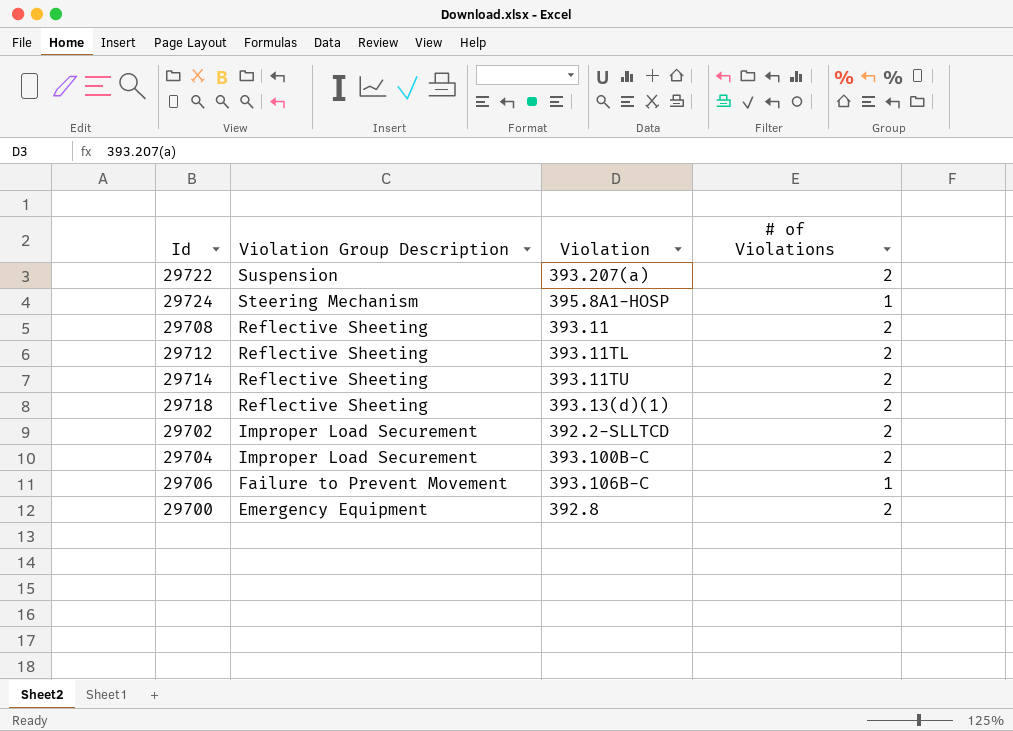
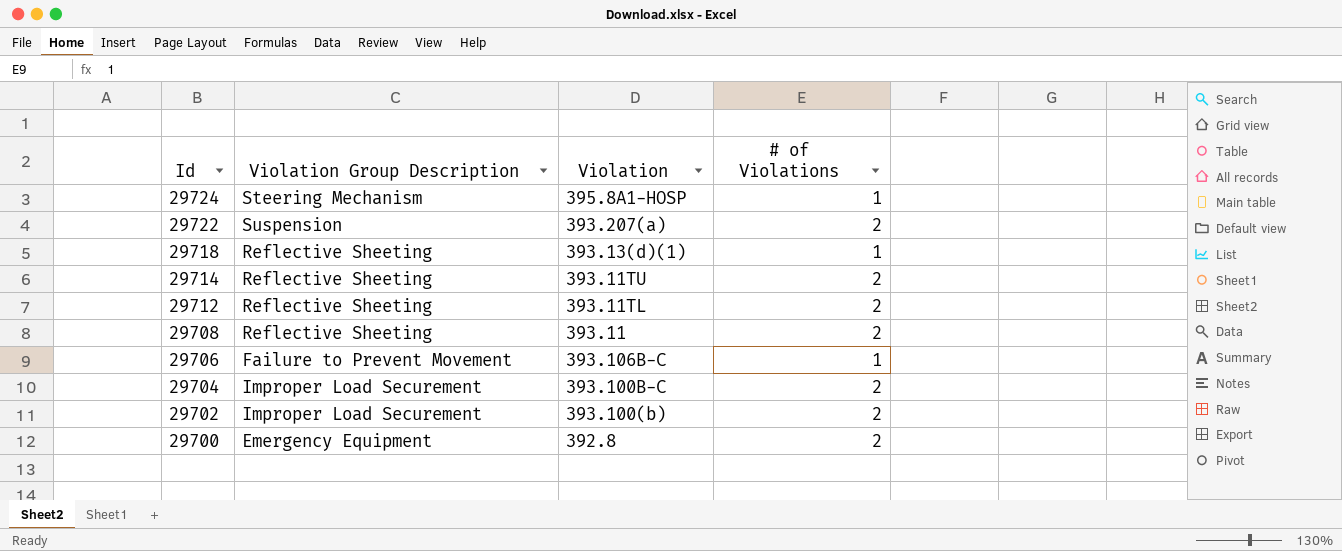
row order: Violation Group Description descending -> Id descending
29718 | # of Violations: 2 -> 1
29702 | Violation: 392.2-SLLTCD -> 393.100(b)

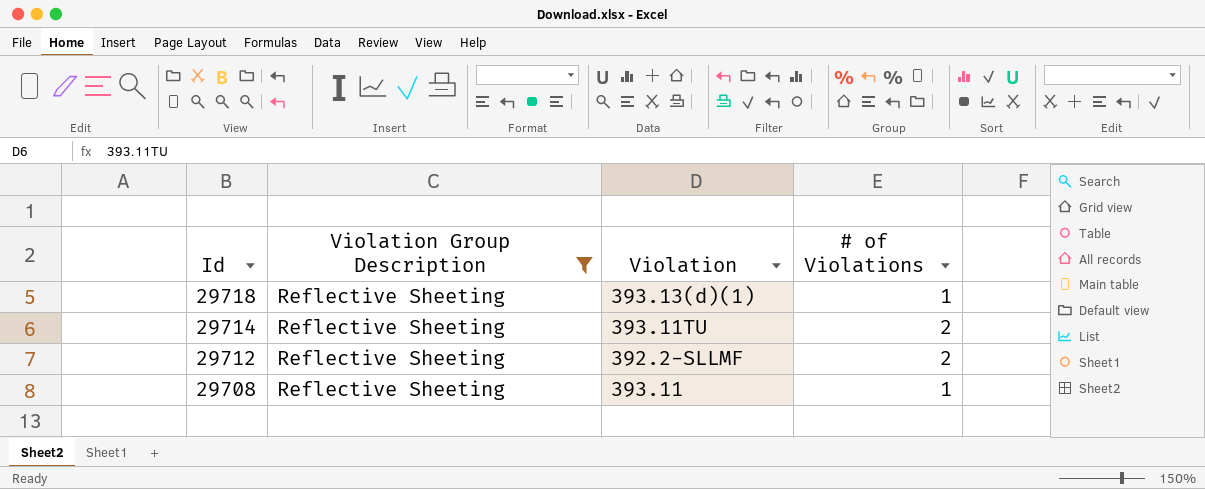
filter: none -> Violation Group Description = Reflective Sheeting
29712 | Violation: 393.11TL -> 392.2-SLLMF
29708 | # of Violations: 2 -> 1

